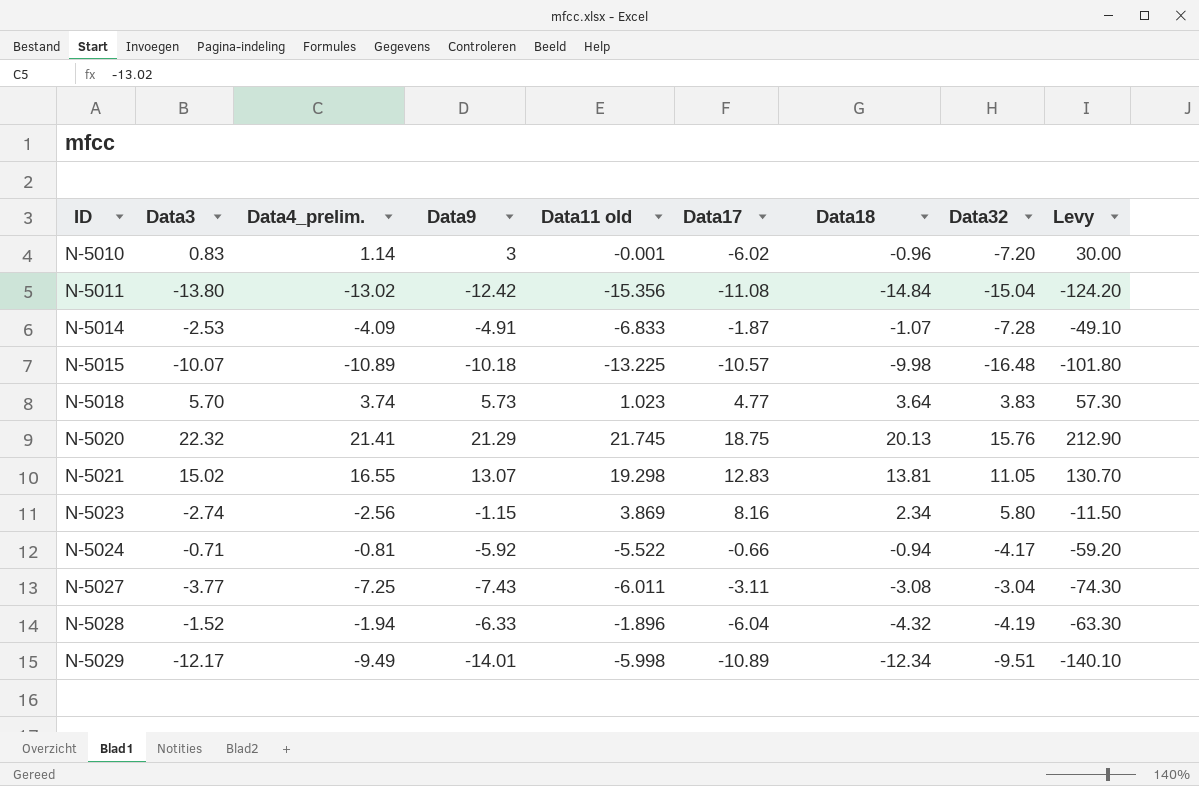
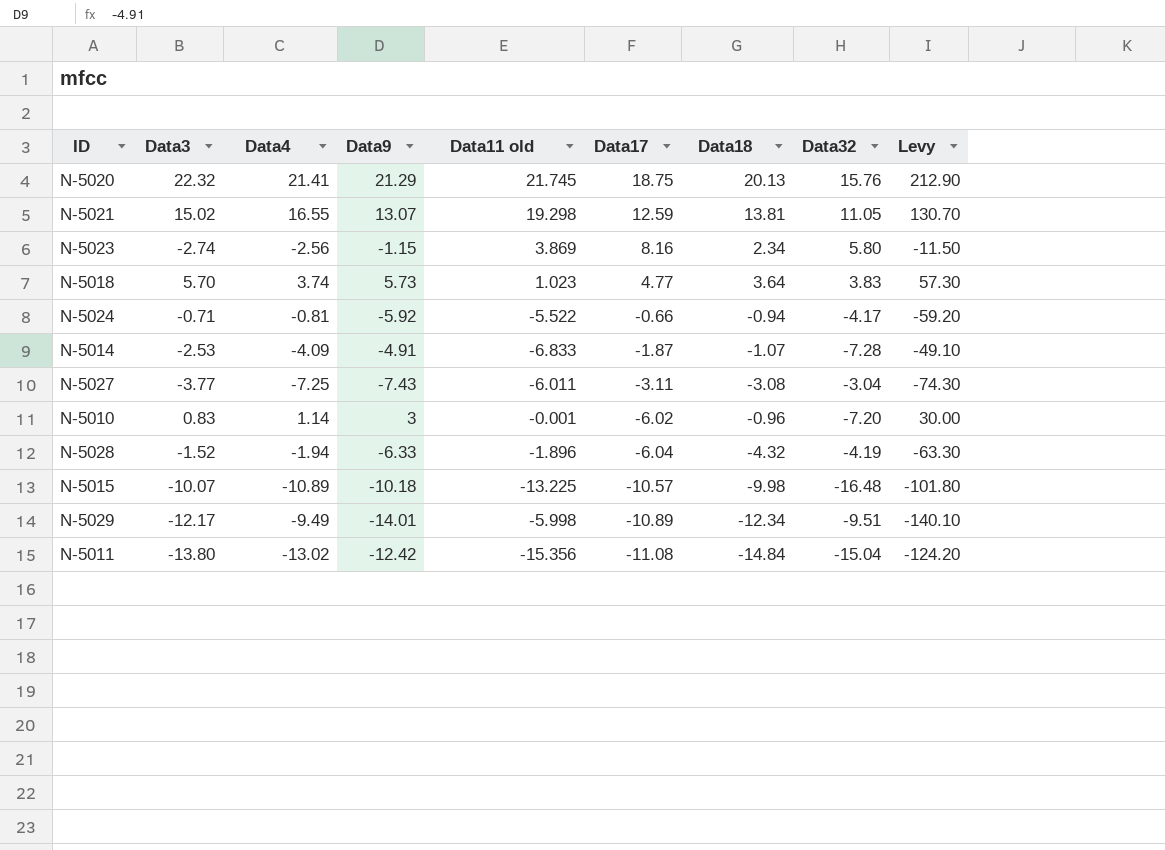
row order: ID ascending -> Data17 descending
column name: Data4_prelim. -> Data4
N-5021 | Data17: 12.83 -> 12.59

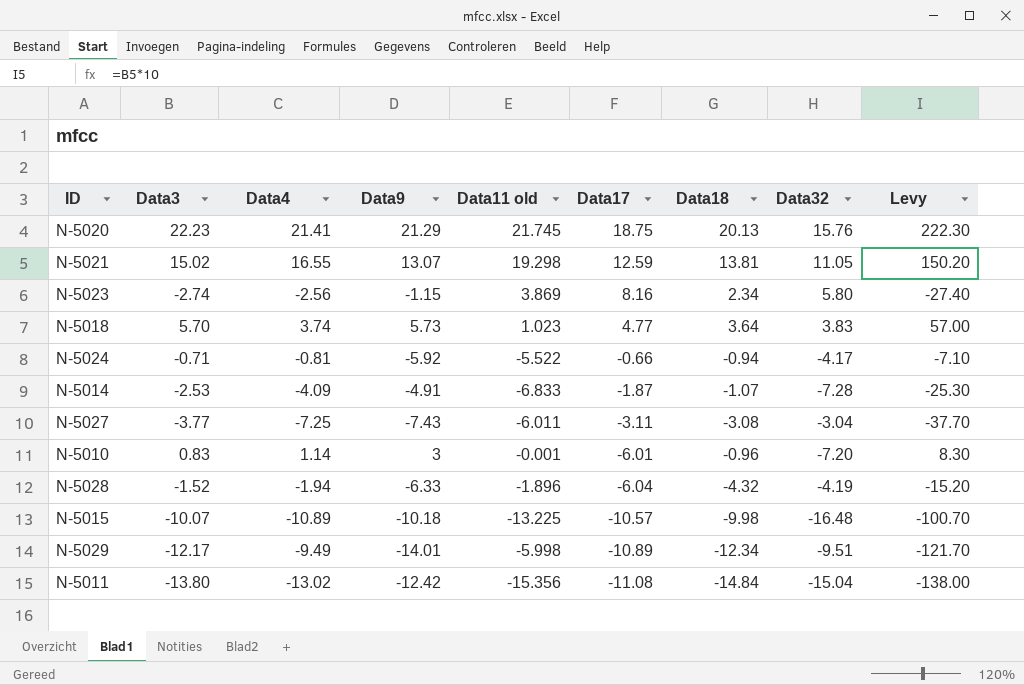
column Levy | formula: [Data9] * 10 -> [Data3] * 10
N-5020 | Data3: 22.32 -> 22.23
N-5010 | Data17: -6.02 -> -6.01

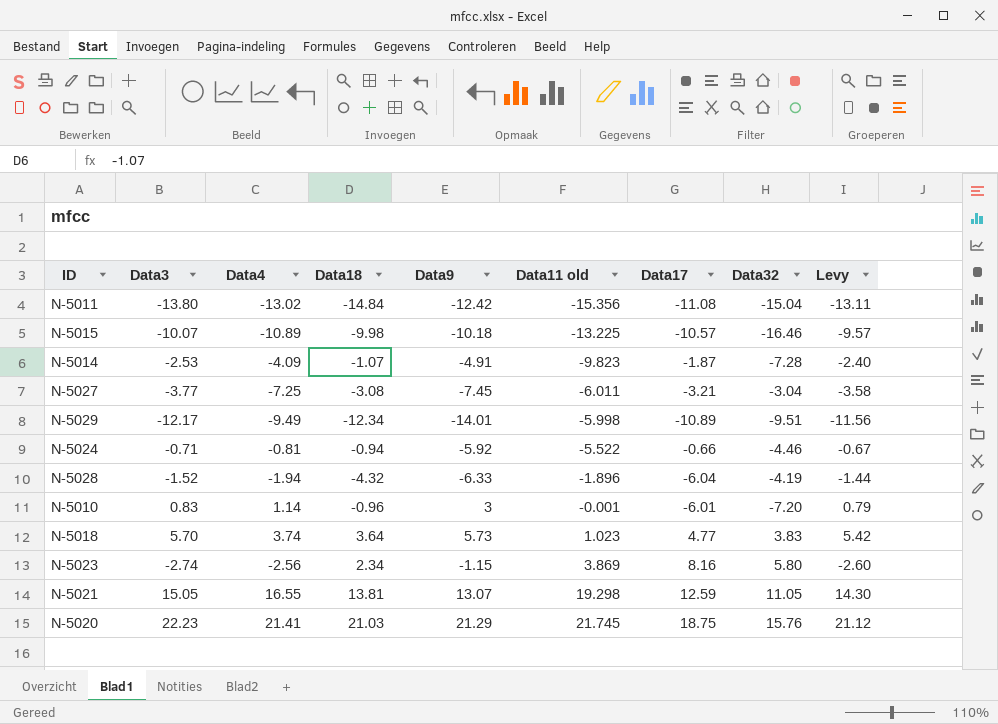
row order: Data17 descending -> Data11 old ascending
column Data18 | position: 7 -> 4
column Levy | formula: [Data3] * 10 -> [Data3] * 0.95
N-5015 | Data32: -16.48 -> -16.46
N-5014 | Data11 old: -6.833 -> -9.823
N-5027 | Data9: -7.43 -> -7.45
N-5027 | Data17: -3.11 -> -3.21
N-5024 | Data32: -4.17 -> -4.46
N-5021 | Data3: 15.02 -> 15.05
N-5020 | Data18: 20.13 -> 21.03

